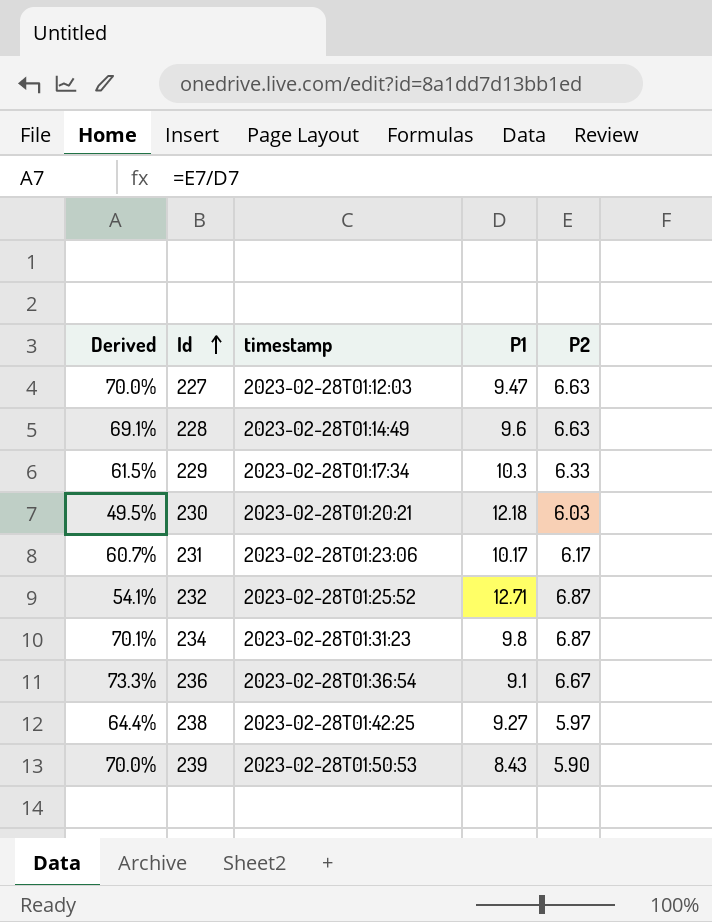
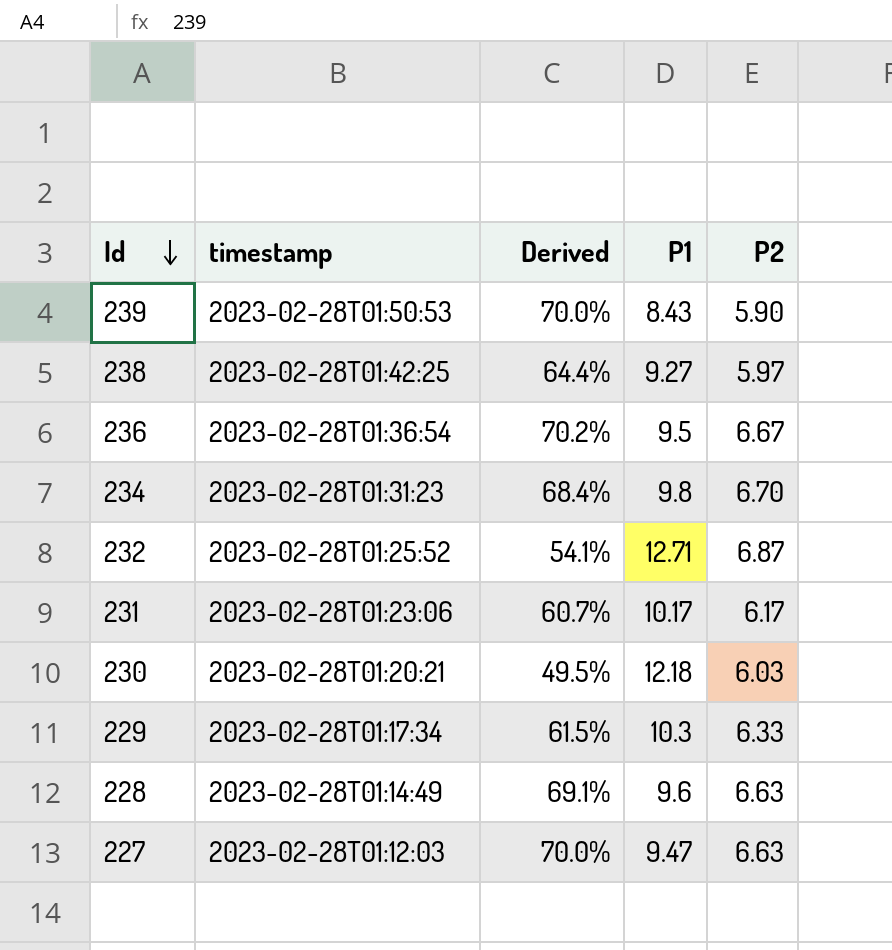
row order: Id ascending -> Id descending
column Derived | position: 1 -> 3
236 | Derived: 73.3% -> 70.2%
236 | P1: 9.1 -> 9.5
234 | Derived: 70.1% -> 68.4%
234 | P2: 6.87 -> 6.70

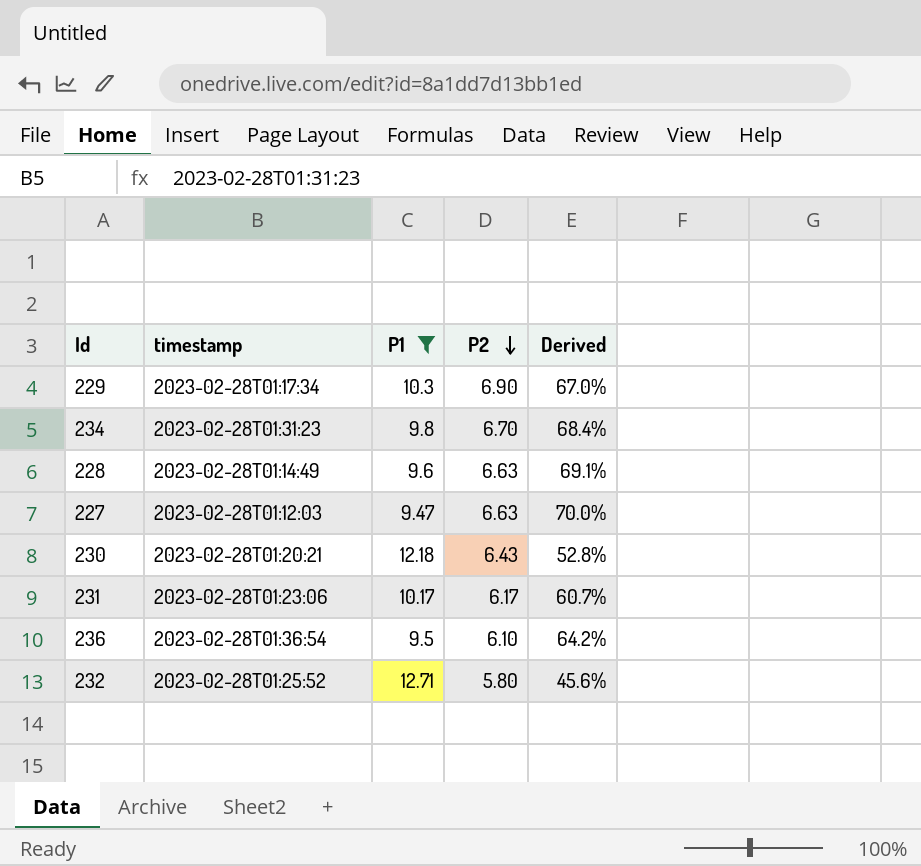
filter: none -> P1 >= 9.47
row order: Id descending -> P2 descending
column Derived | position: 3 -> 5
229 | P2: 6.33 -> 6.90
229 | Derived: 61.5% -> 67.0%
230 | P2: 6.03 -> 6.43
230 | Derived: 49.5% -> 52.8%
236 | P2: 6.67 -> 6.10
236 | Derived: 70.2% -> 64.2%
232 | P2: 6.87 -> 5.80
232 | Derived: 54.1% -> 45.6%

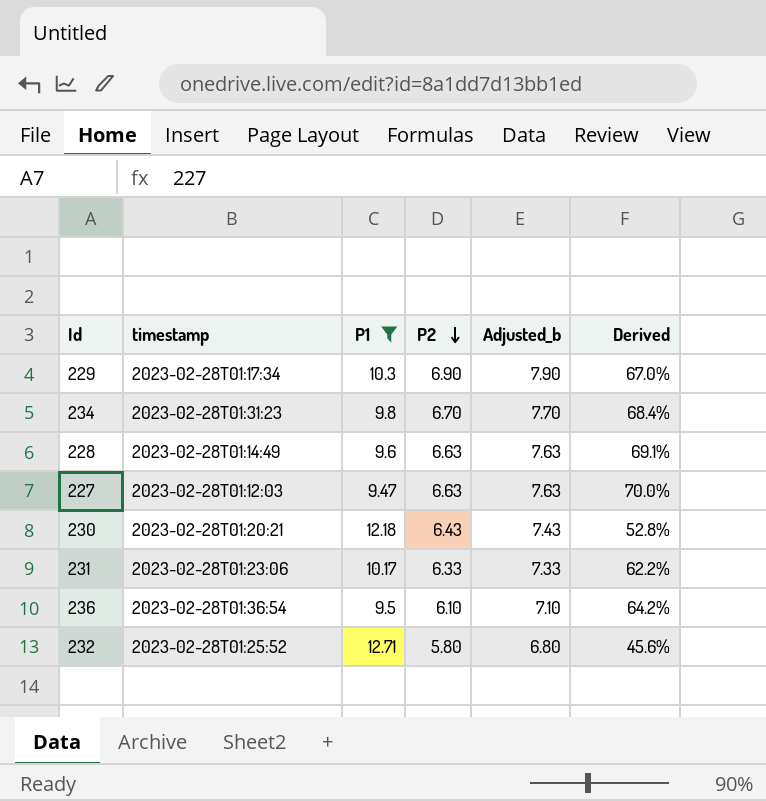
column Adjusted_b | formula: none -> [P2] + 1
231 | P2: 6.17 -> 6.33
231 | Derived: 60.7% -> 62.2%

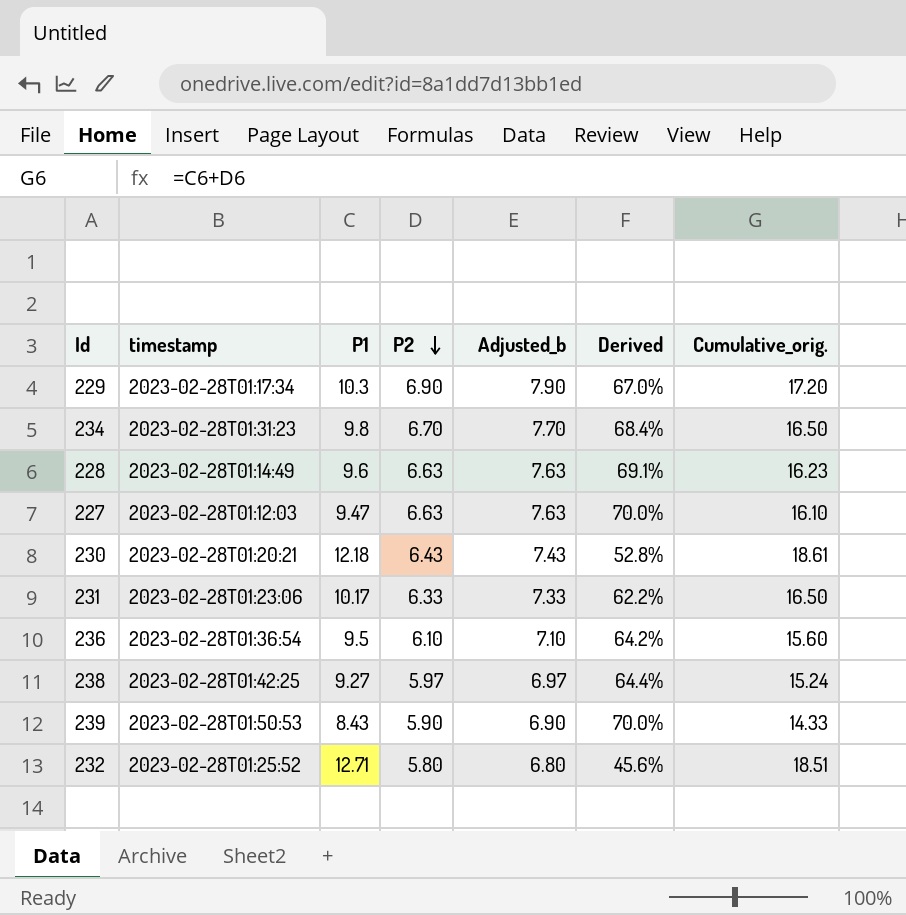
filter: P1 >= 9.47 -> none
column Cumulative_orig. | formula: none -> [P1] + [P2]

